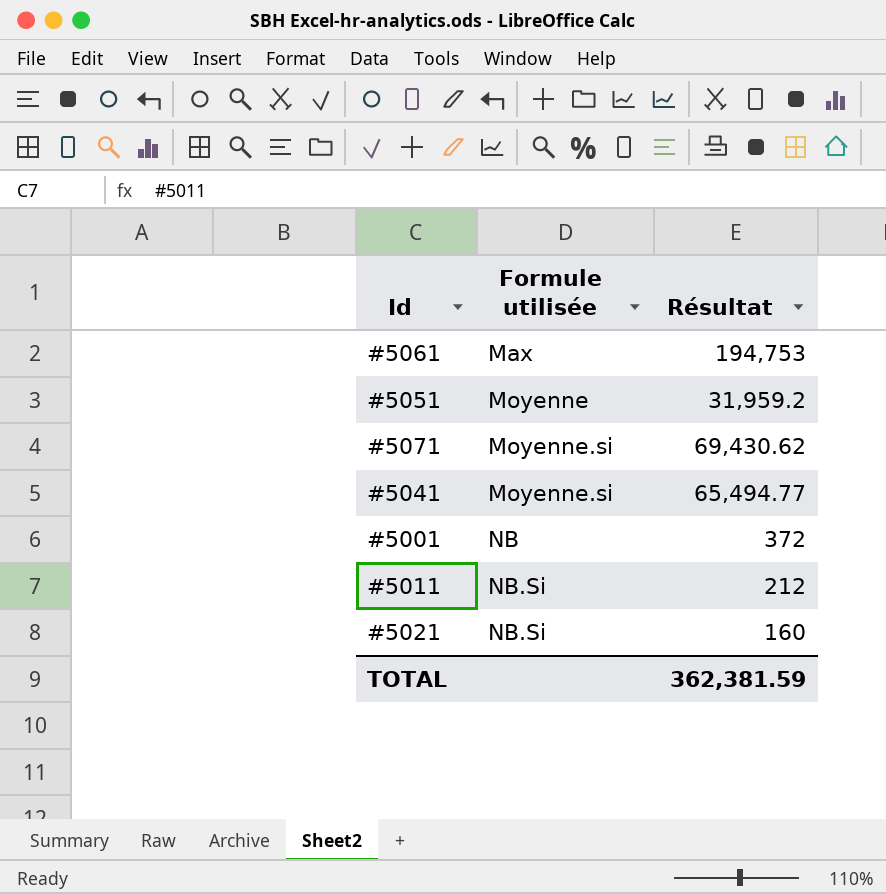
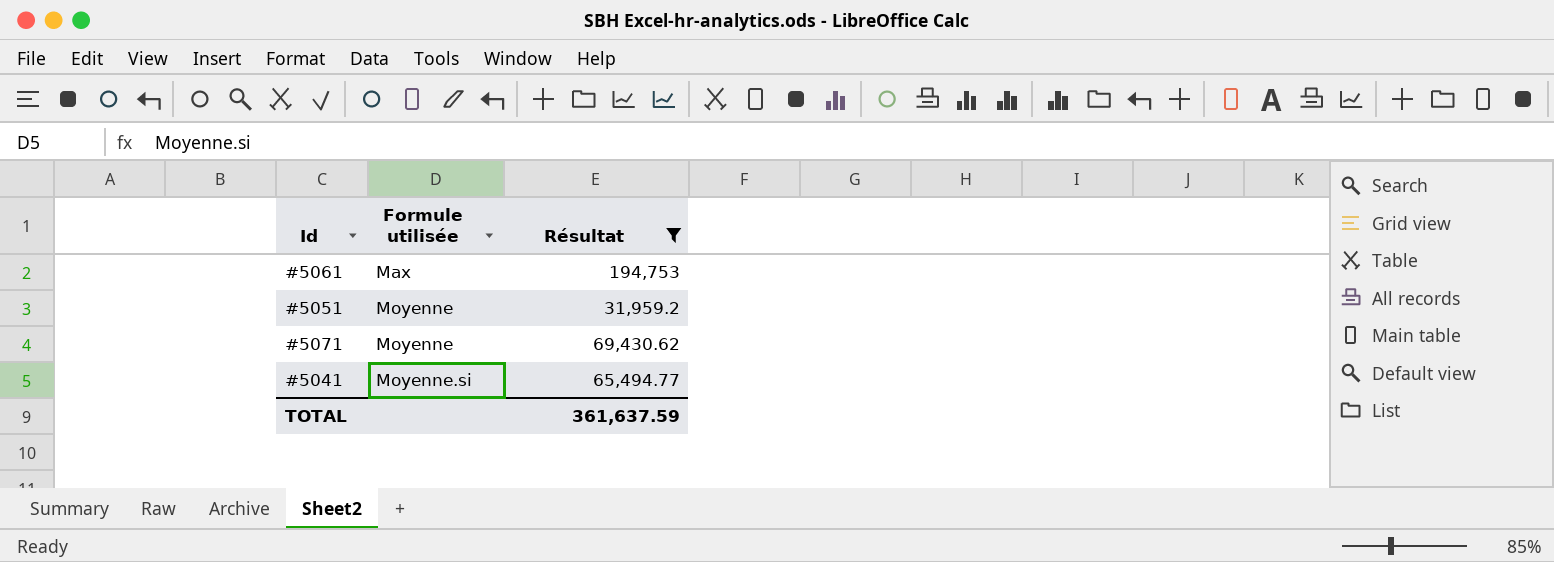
filter: none -> Résultat >= 31,959.2
#5071 | Formule utilisée: Moyenne.si -> Moyenne
TOTAL | Résultat: 362,381.59 -> 361,637.59

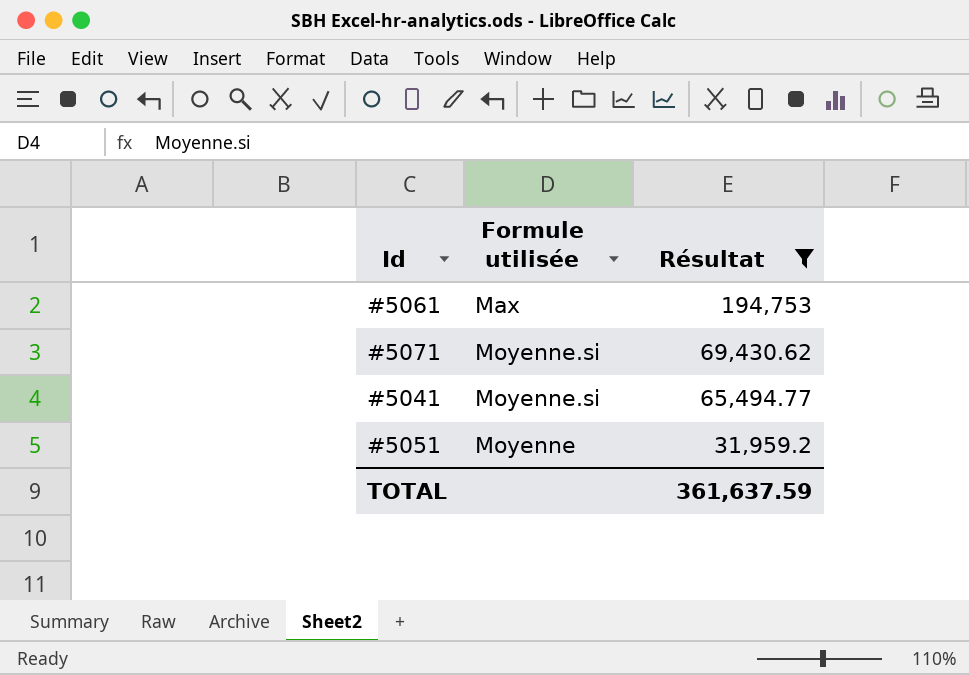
row order: Formule utilisée ascending -> Résultat descending
#5071 | Formule utilisée: Moyenne -> Moyenne.si

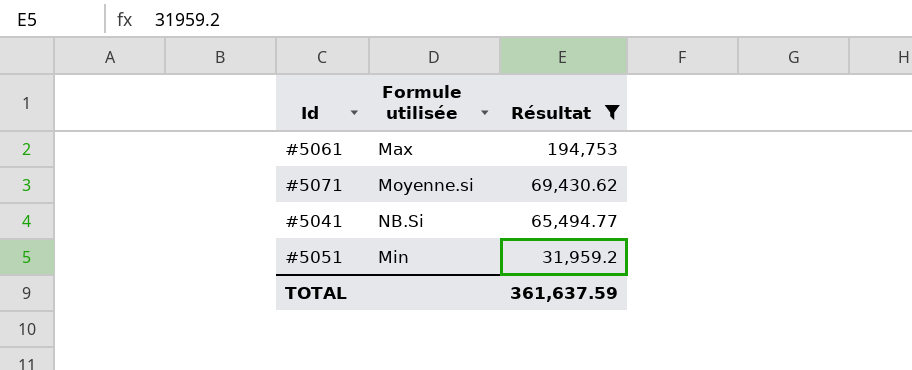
#5041 | Formule utilisée: Moyenne.si -> NB.Si
#5051 | Formule utilisée: Moyenne -> Min

